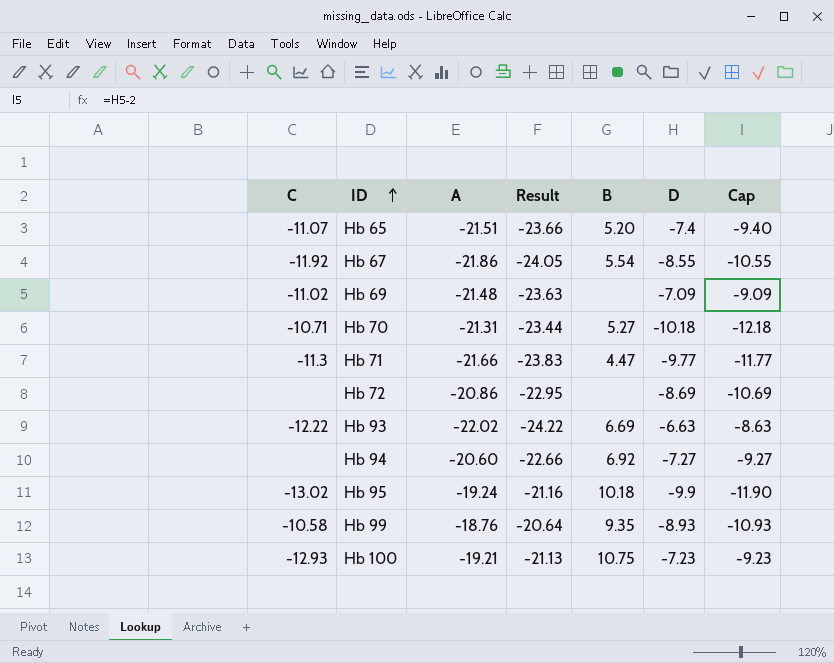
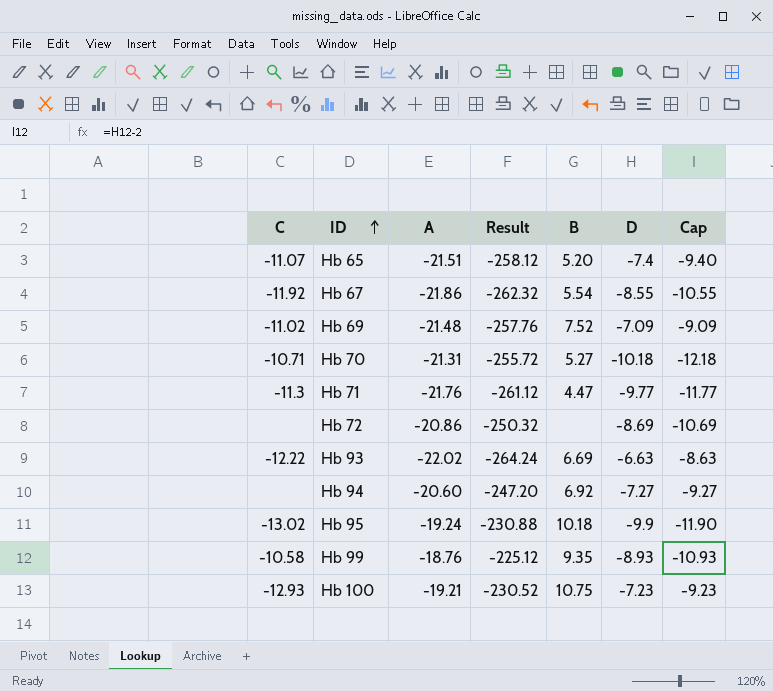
column Result | formula: [A] * 1.1 -> [A] * 12
Hb 69 | B: none -> 7.52
Hb 71 | A: -21.66 -> -21.76

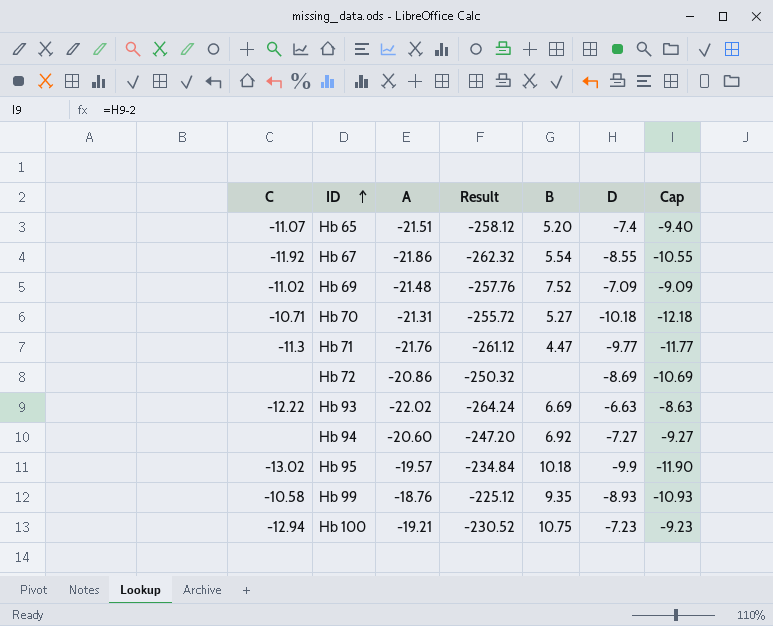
Hb 95 | A: -19.24 -> -19.57
Hb 95 | Result: -230.88 -> -234.84
Hb 100 | C: -12.93 -> -12.94

